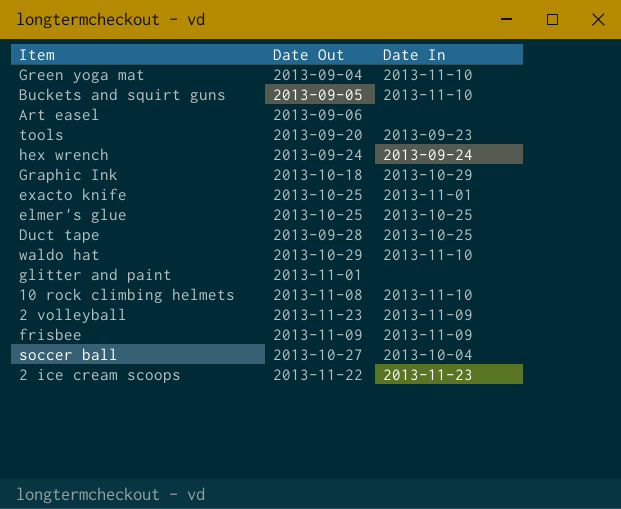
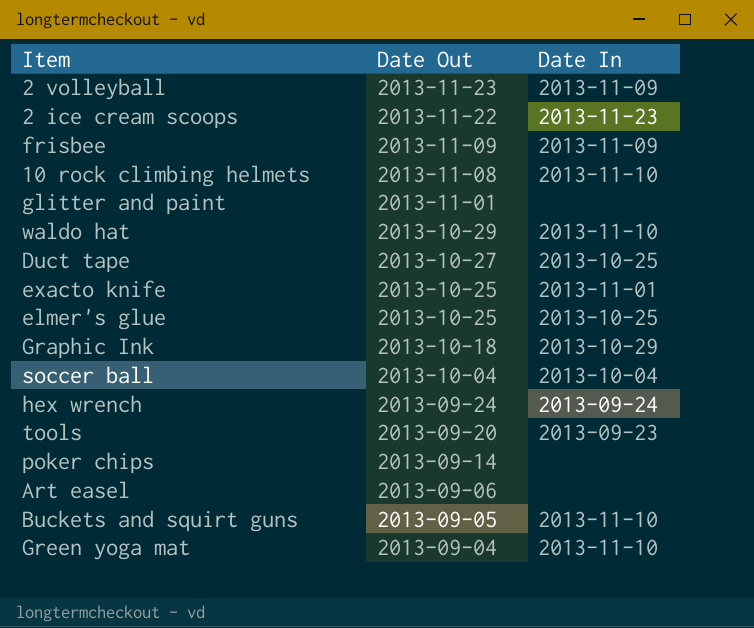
row order: none -> Date Out descending
Duct tape | Date Out: 2013-09-28 -> 2013-10-27
soccer ball | Date Out: 2013-10-27 -> 2013-10-04
row poker chips: none -> 2013-09-14 | none

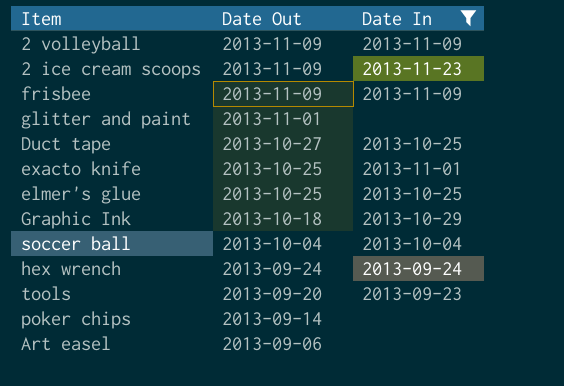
filter: none -> Date In != 2013-11-10
2 volleyball | Date Out: 2013-11-23 -> 2013-11-09
2 ice cream scoops | Date Out: 2013-11-22 -> 2013-11-09

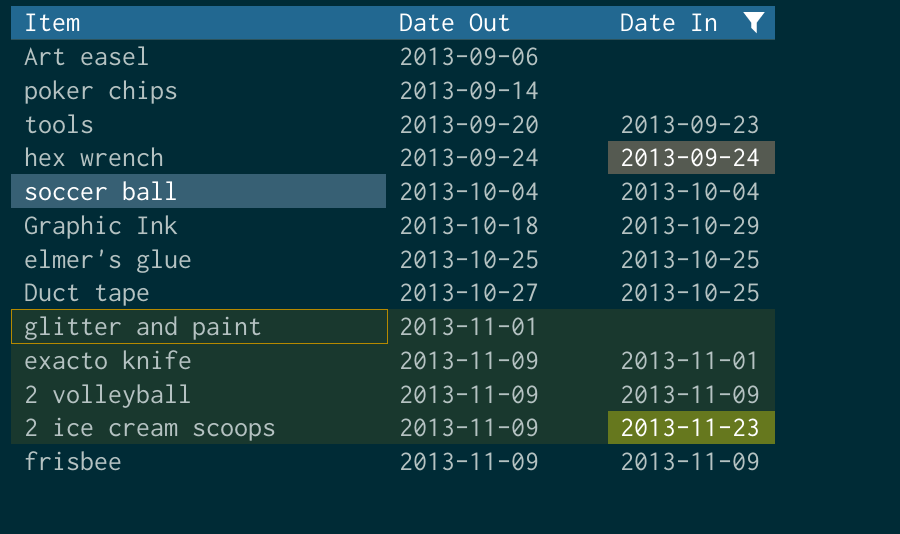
row order: Date Out descending -> Date Out ascending
exacto knife | Date Out: 2013-10-25 -> 2013-11-09

